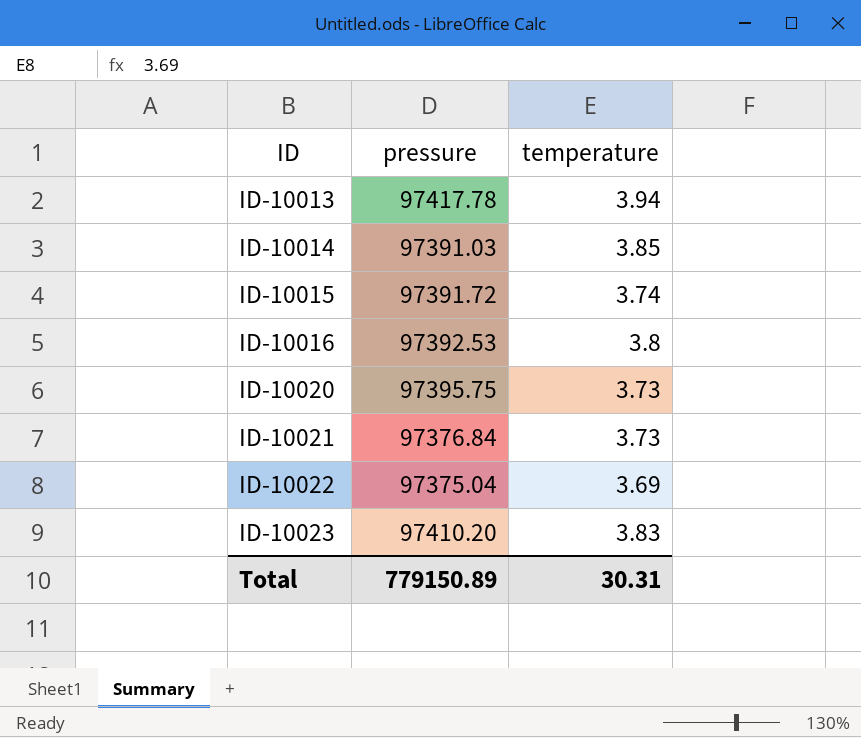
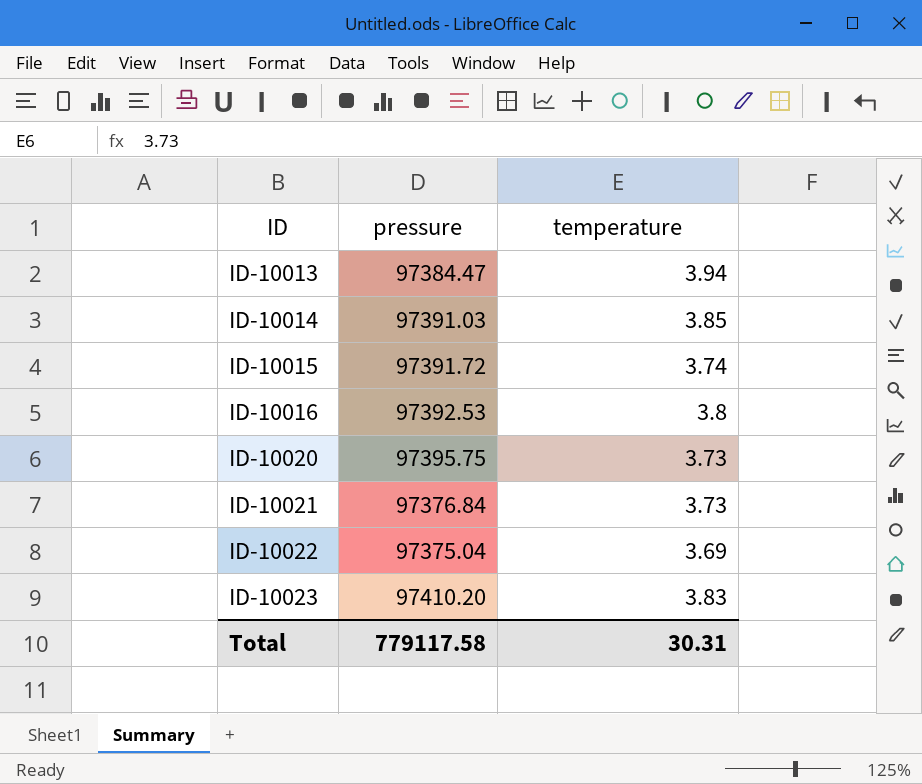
ID-10013 | pressure: 97417.78 -> 97384.47
Total | pressure: 779150.89 -> 779117.58

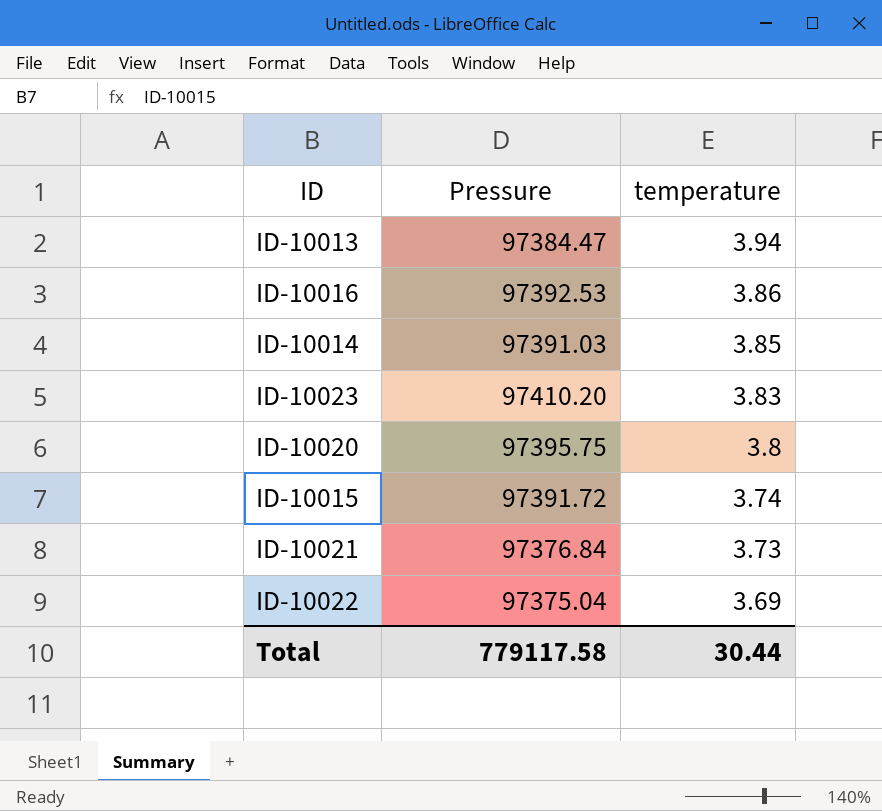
row order: ID ascending -> temperature descending
column name: pressure -> Pressure
ID-10016 | temperature: 3.8 -> 3.86
ID-10020 | temperature: 3.73 -> 3.8
Total | temperature: 30.31 -> 30.44

